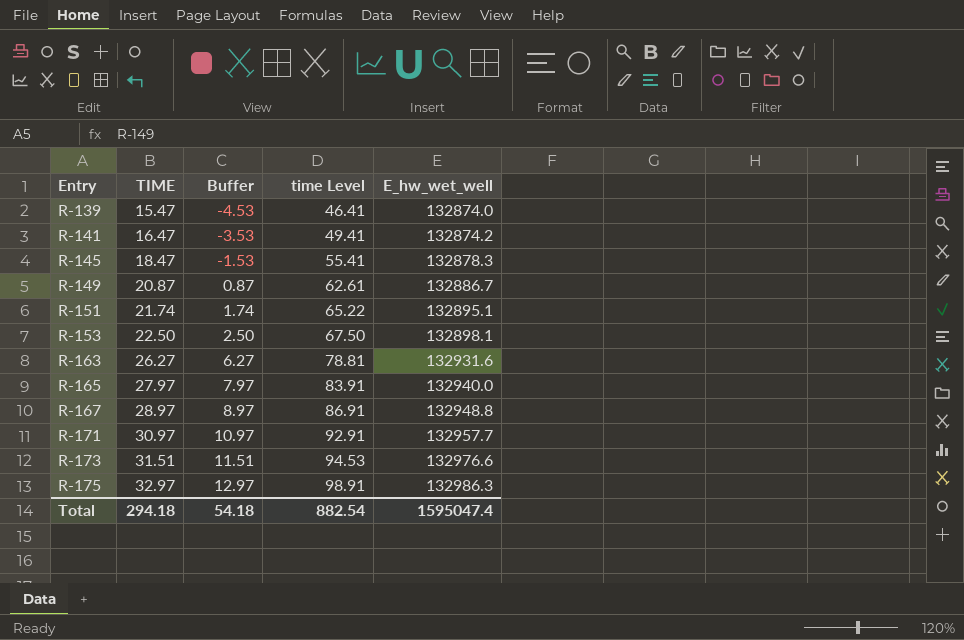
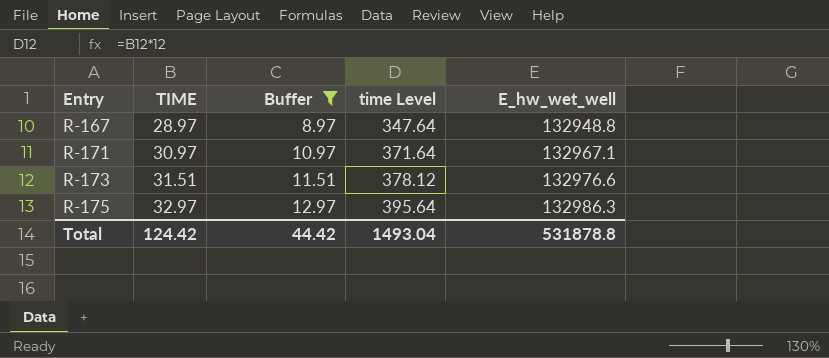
filter: none -> Buffer >= 8.97
column time Level | formula: [TIME] * 3 -> [TIME] * 12
R-171 | E_hw_wet_well: 132957.7 -> 132967.1
Total | TIME: 294.18 -> 124.42
Total | Buffer: 54.18 -> 44.42
Total | time Level: 882.54 -> 1493.04
Total | E_hw_wet_well: 1595047.4 -> 531878.8

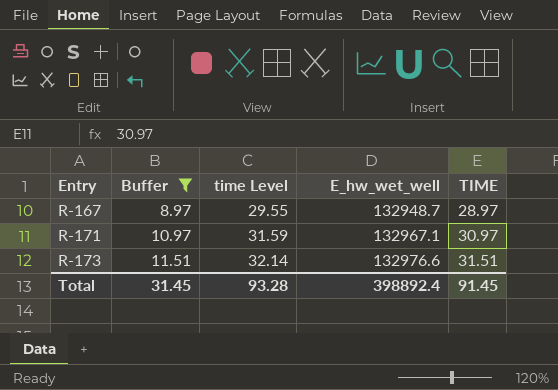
column time Level | formula: [TIME] * 12 -> [TIME] * 1.02
column TIME | position: 2 -> 5
row R-175: 32.97 | 12.97 | 395.64 | 132986.3 -> none
R-167 | E_hw_wet_well: 132948.8 -> 132948.7
Total | Buffer: 44.42 -> 31.45
Total | time Level: 1493.04 -> 93.28
Total | E_hw_wet_well: 531878.8 -> 398892.4
Total | TIME: 124.42 -> 91.45

